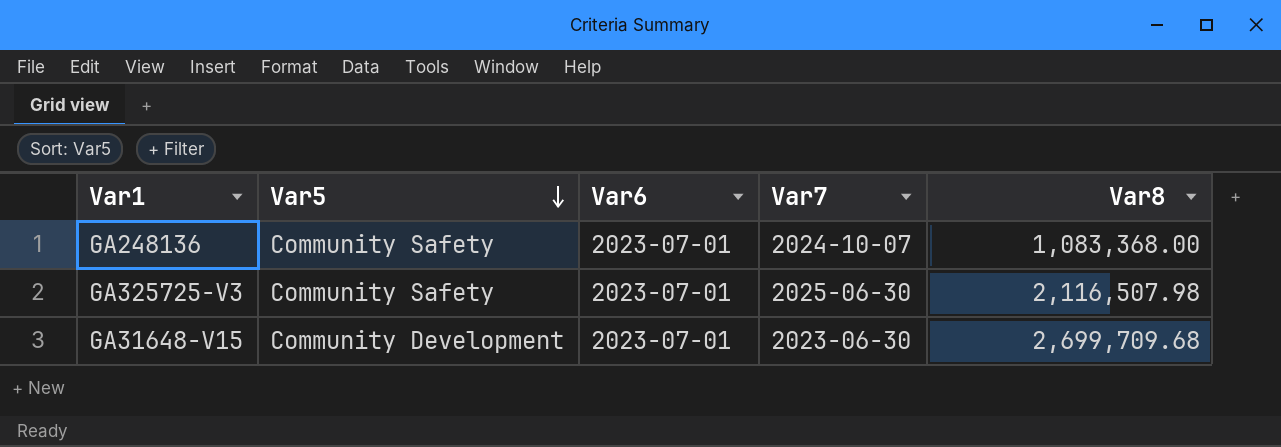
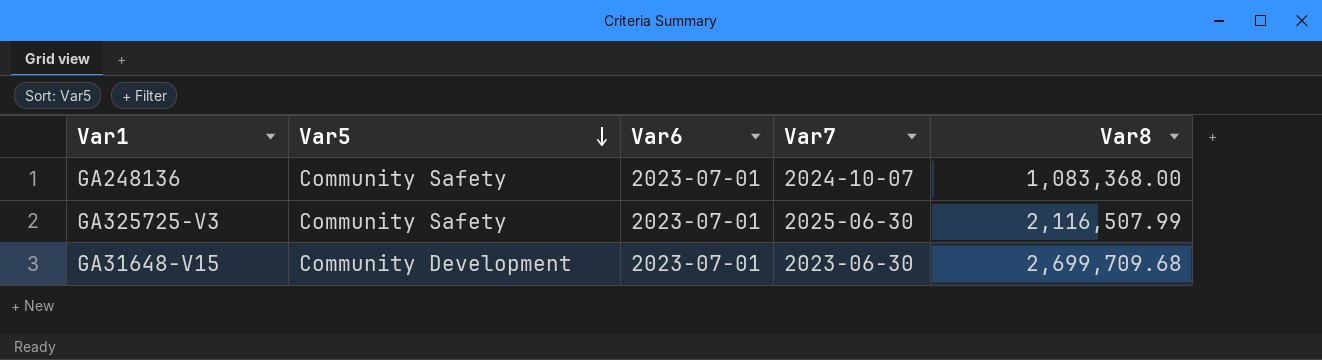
GA325725-V3 | Var8: 2,116,507.98 -> 2,116,507.99

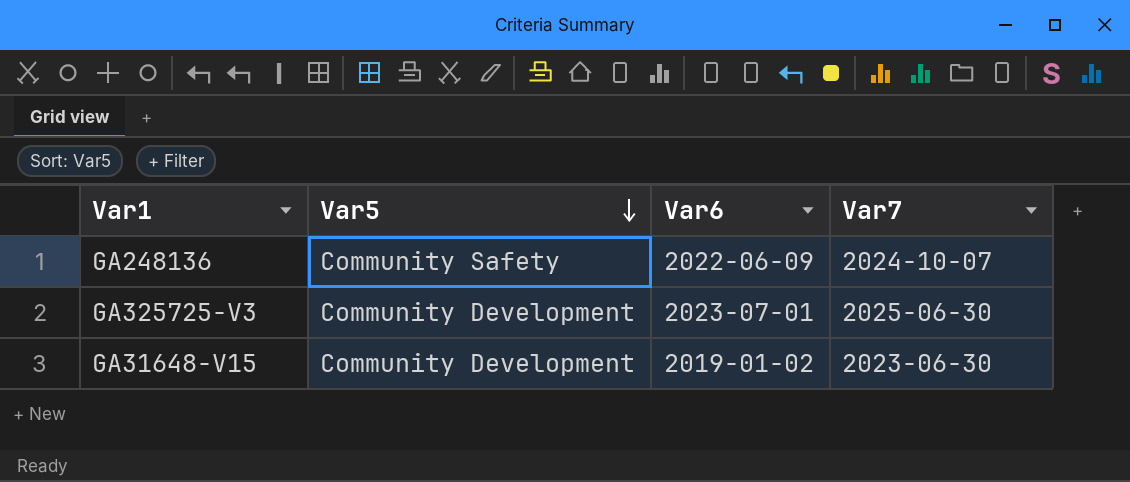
column Var8 | position: 5 -> none
GA248136 | Var6: 2023-07-01 -> 2022-06-09
GA325725-V3 | Var5: Community Safety -> Community Development
GA31648-V15 | Var6: 2023-07-01 -> 2019-01-02

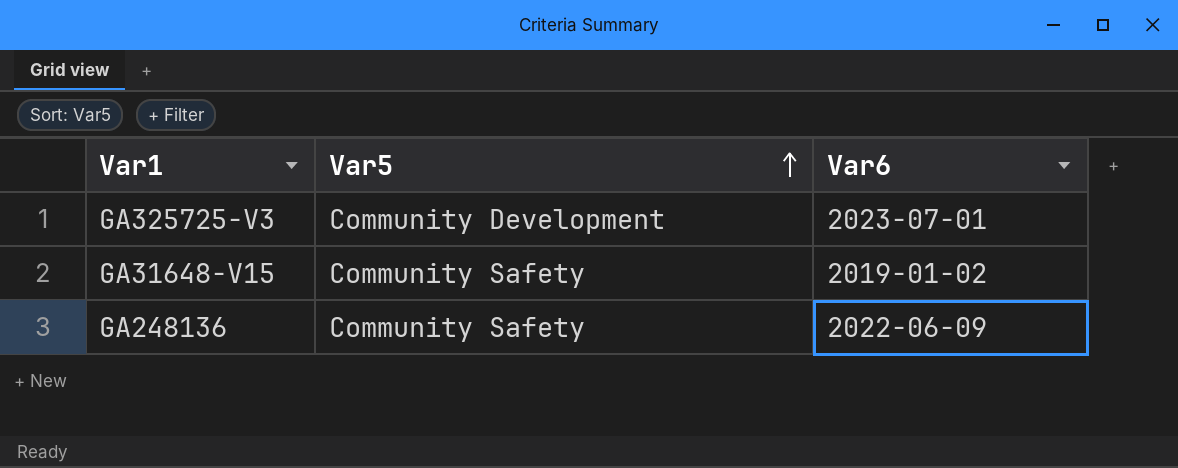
row order: Var5 descending -> Var5 ascending
column Var7 | position: 4 -> none
GA31648-V15 | Var5: Community Development -> Community Safety

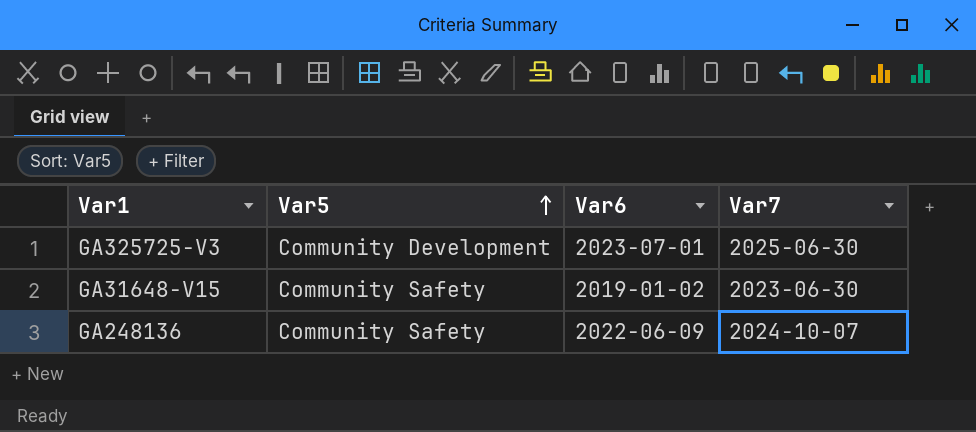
column Var7 | position: none -> 4

